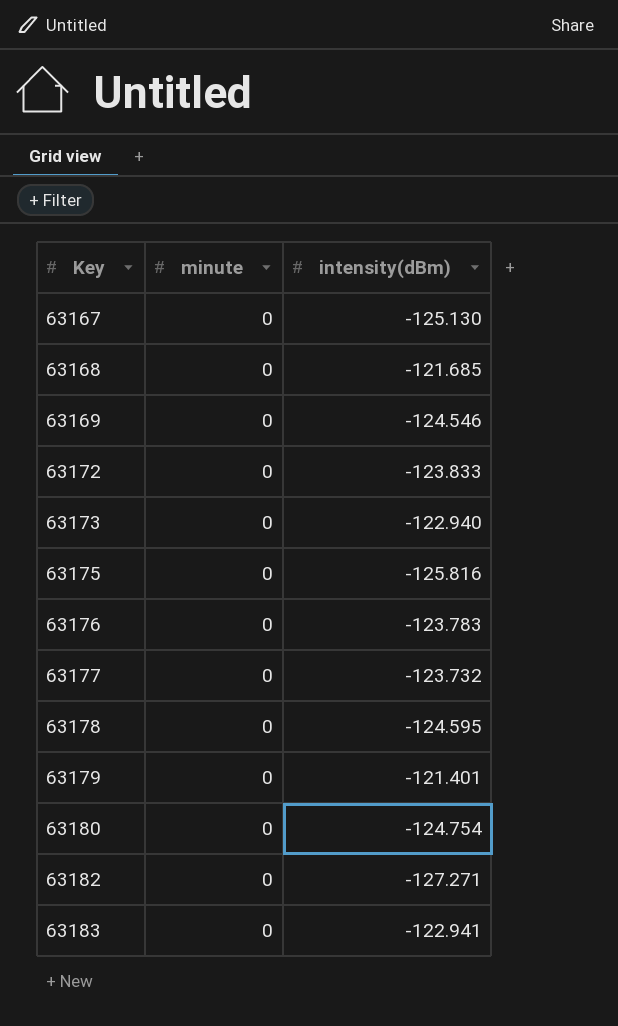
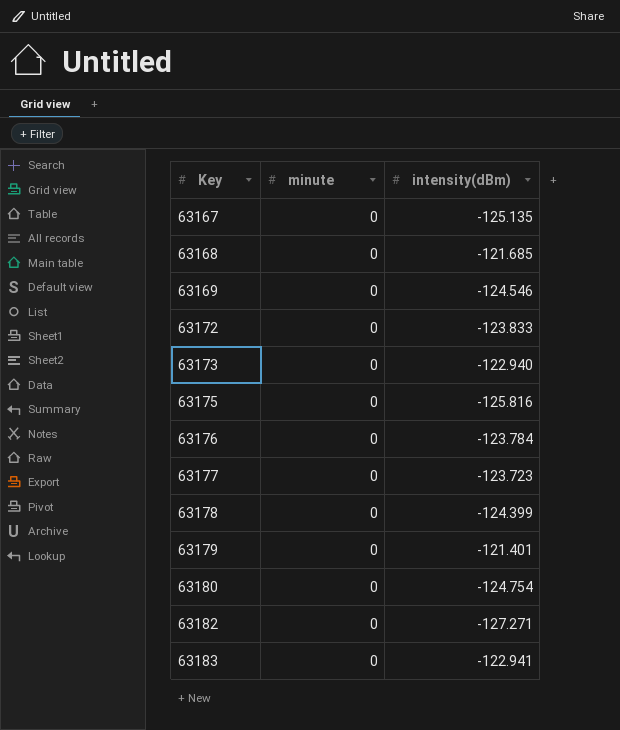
63167 | intensity(dBm): -125.130 -> -125.135
63176 | intensity(dBm): -123.783 -> -123.784
63177 | intensity(dBm): -123.732 -> -123.723
63178 | intensity(dBm): -124.595 -> -124.399

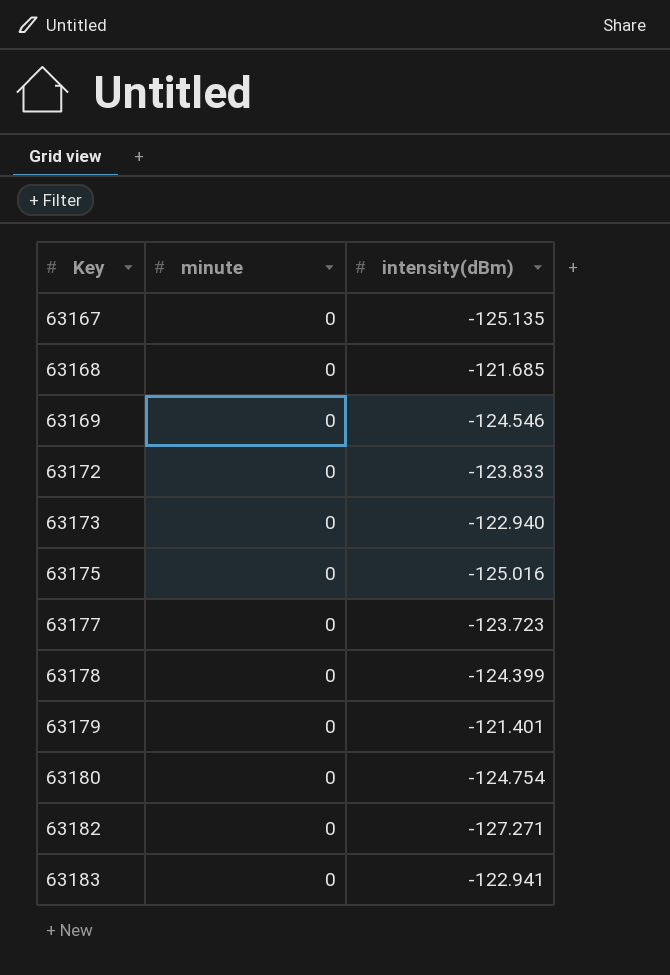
row 63176: 0 | -123.784 -> none
63175 | intensity(dBm): -125.816 -> -125.016

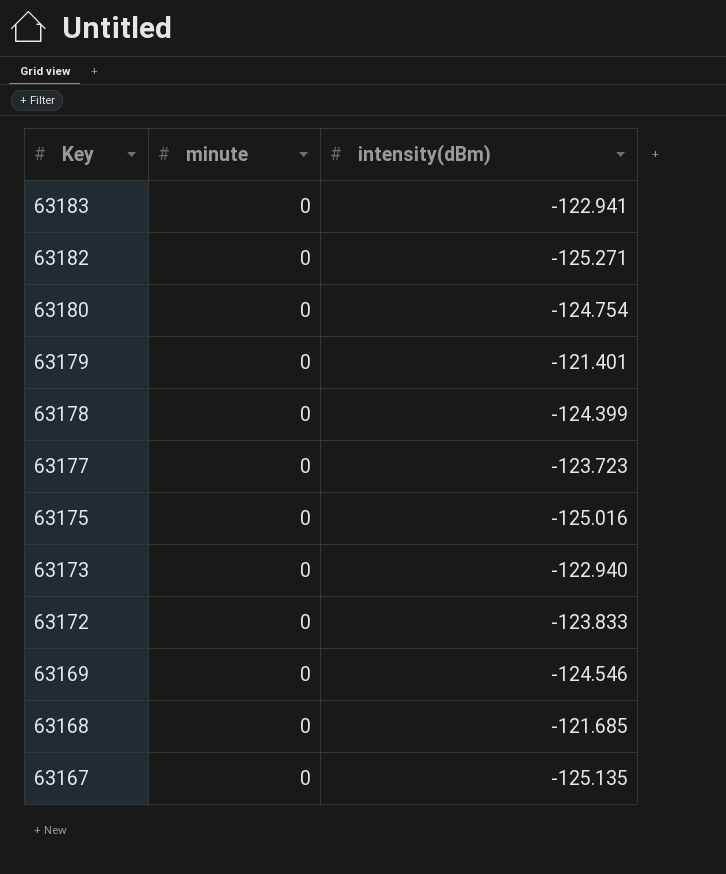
row order: Key ascending -> Key descending
63182 | intensity(dBm): -127.271 -> -125.271

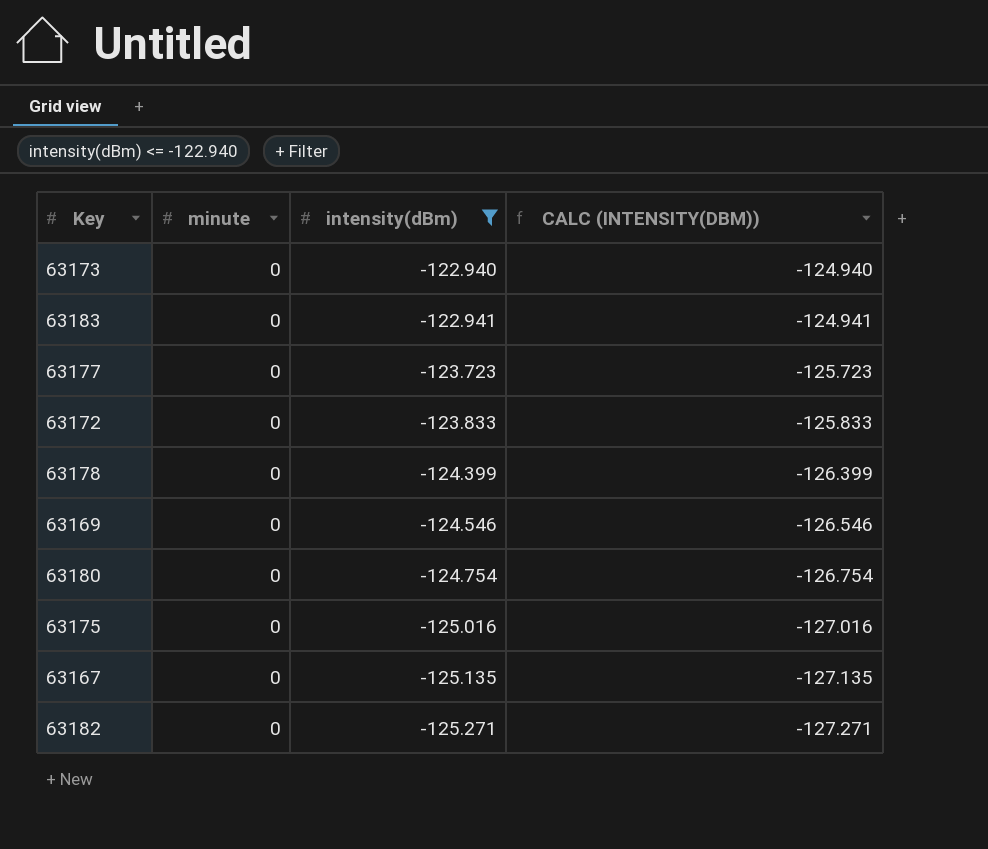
filter: none -> intensity(dBm) <= -122.940
row order: Key descending -> intensity(dBm) descending
column CALC (INTENSITY(DBM)) | formula: none -> [intensity(dBm)] - 2

